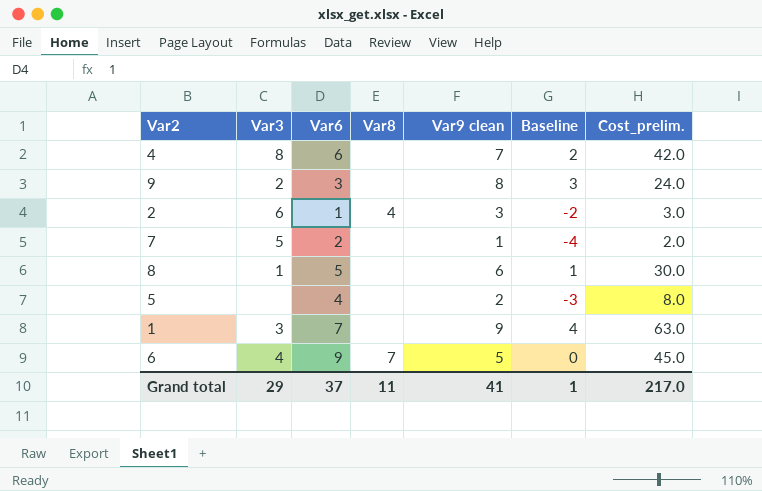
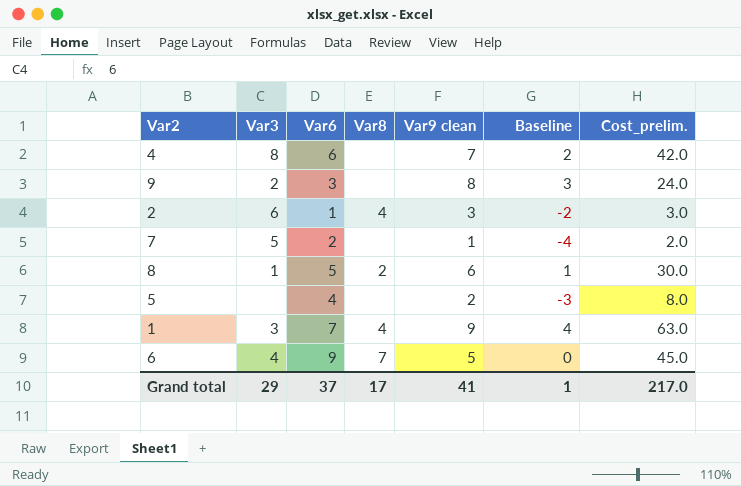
8 | Var8: none -> 2
1 | Var8: none -> 4
Grand total | Var8: 11 -> 17

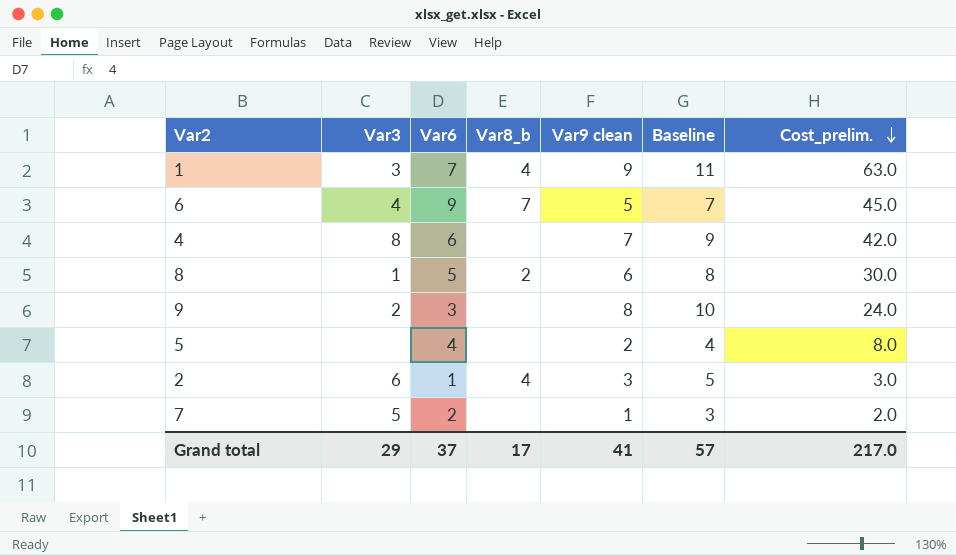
row order: none -> Cost_prelim. descending
column name: Var8 -> Var8_b
column Baseline | formula: [Var9 clean] - 5 -> [Var9 clean] + 2
Grand total | Baseline: 1 -> 57

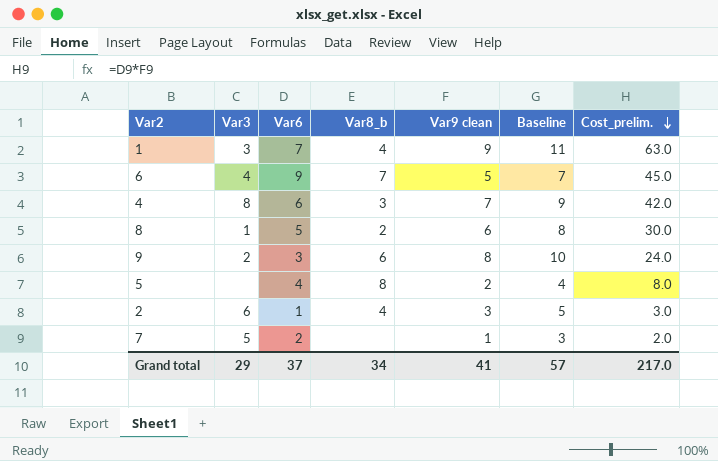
4 | Var8_b: none -> 3
9 | Var8_b: none -> 6
5 | Var8_b: none -> 8
Grand total | Var8_b: 17 -> 34

